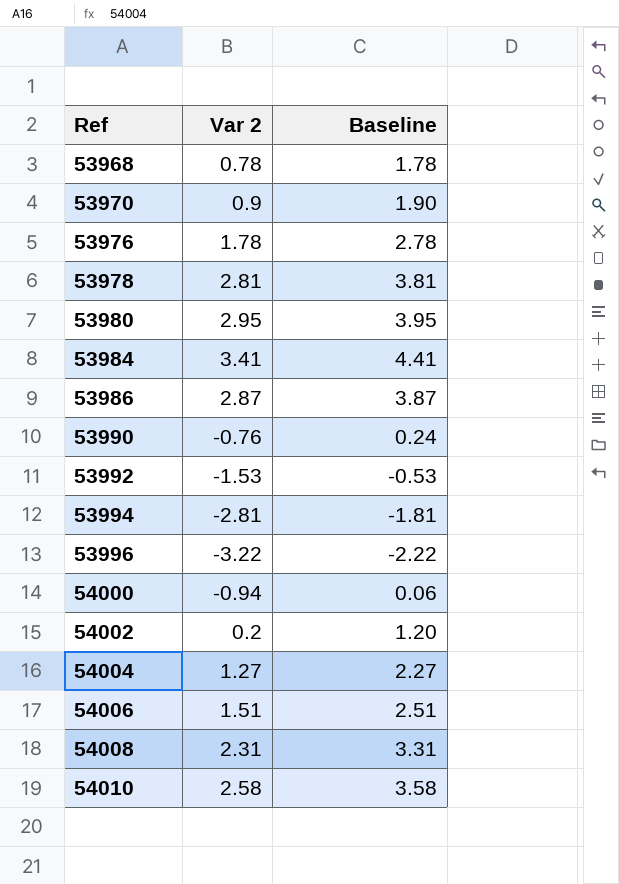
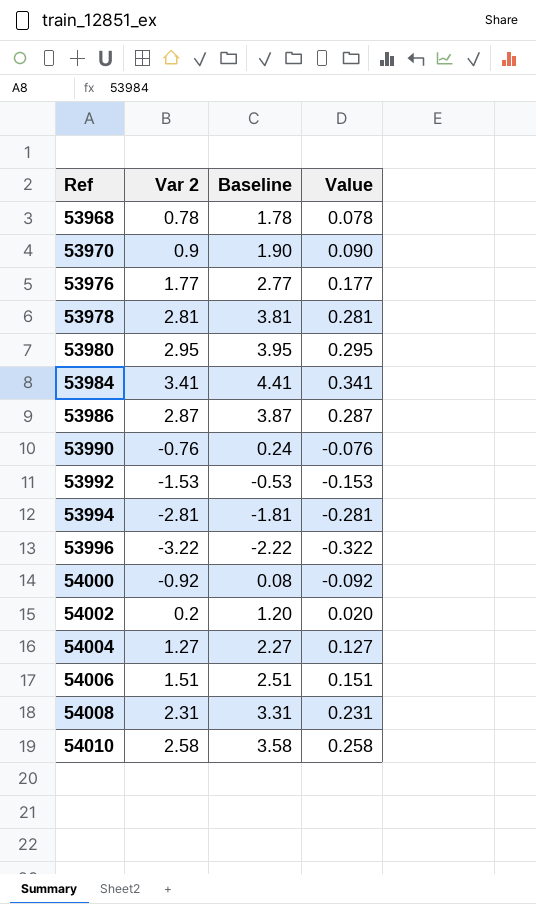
column Value | formula: none -> [Var 2] * 0.1
53976 | Var 2: 1.78 -> 1.77
53976 | Baseline: 2.78 -> 2.77
54000 | Var 2: -0.94 -> -0.92
54000 | Baseline: 0.06 -> 0.08

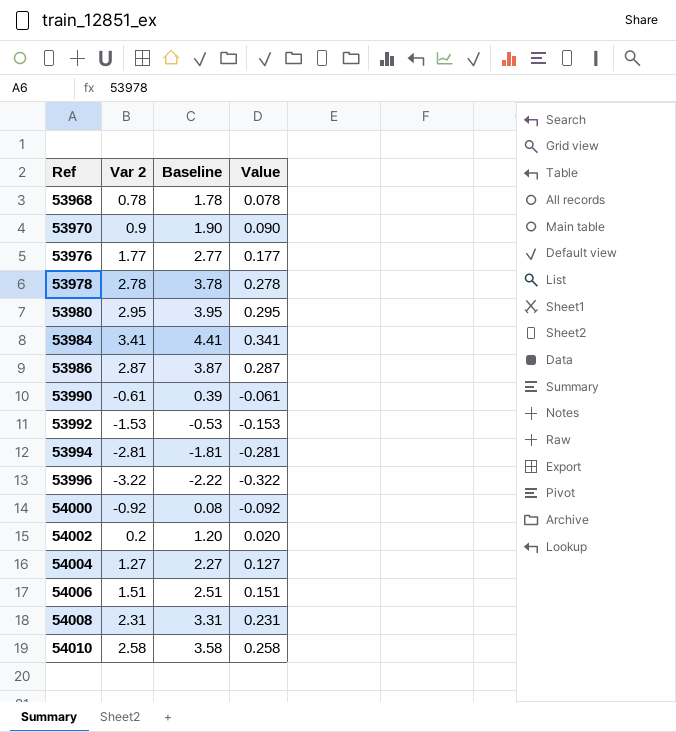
53978 | Var 2: 2.81 -> 2.78
53978 | Baseline: 3.81 -> 3.78
53978 | Value: 0.281 -> 0.278
53990 | Var 2: -0.76 -> -0.61
53990 | Baseline: 0.24 -> 0.39
53990 | Value: -0.076 -> -0.061

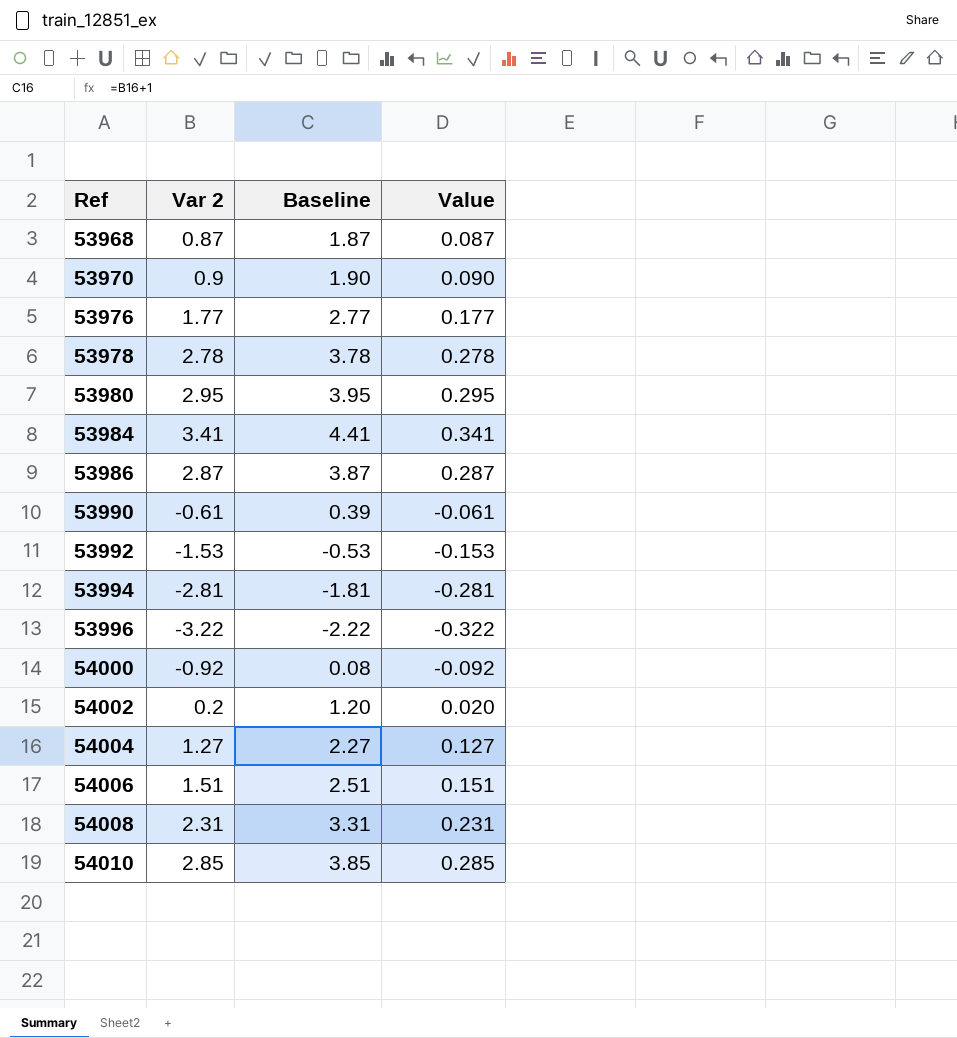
53968 | Var 2: 0.78 -> 0.87
53968 | Baseline: 1.78 -> 1.87
53968 | Value: 0.078 -> 0.087
54010 | Var 2: 2.58 -> 2.85
54010 | Baseline: 3.58 -> 3.85
54010 | Value: 0.258 -> 0.285

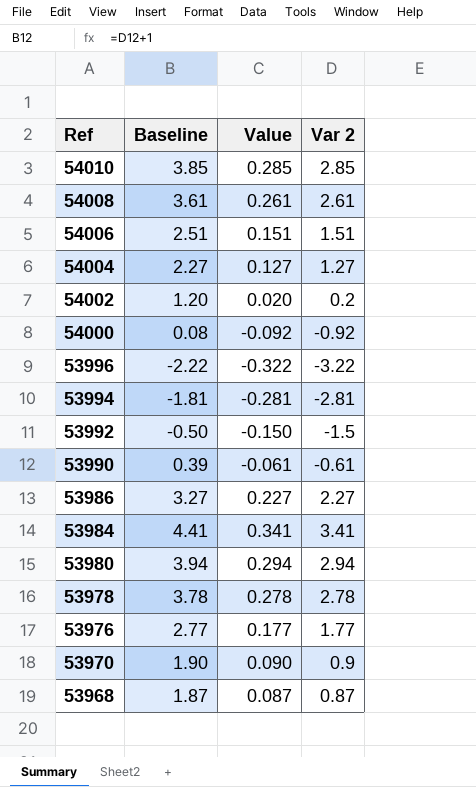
row order: Ref ascending -> Ref descending
column Var 2 | position: 2 -> 4
54008 | Baseline: 3.31 -> 3.61
54008 | Value: 0.231 -> 0.261
54008 | Var 2: 2.31 -> 2.61
53992 | Baseline: -0.53 -> -0.50
53992 | Value: -0.153 -> -0.150
53992 | Var 2: -1.53 -> -1.5
53986 | Baseline: 3.87 -> 3.27
53986 | Value: 0.287 -> 0.227
53986 | Var 2: 2.87 -> 2.27
53980 | Baseline: 3.95 -> 3.94
53980 | Value: 0.295 -> 0.294
53980 | Var 2: 2.95 -> 2.94

